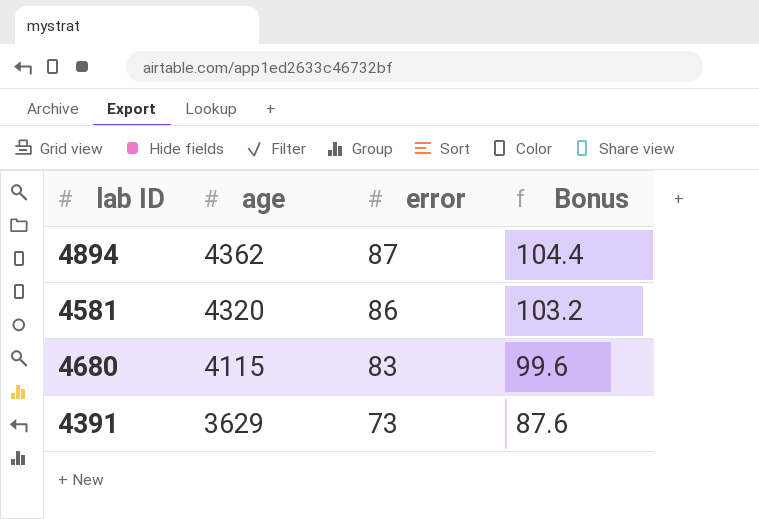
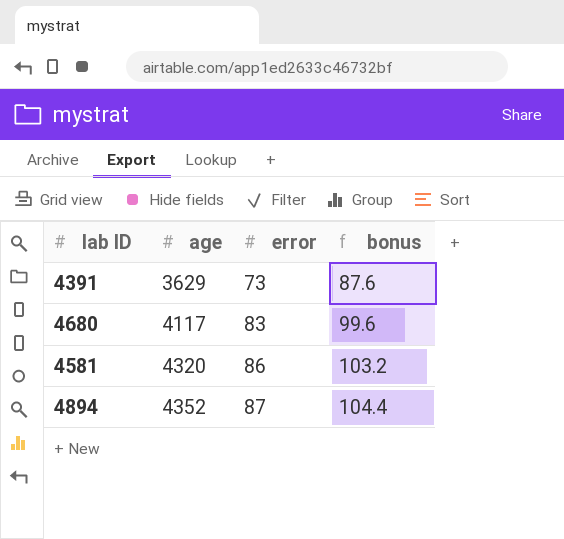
row order: age descending -> age ascending
column name: Bonus -> bonus
4680 | age: 4115 -> 4117
4894 | age: 4362 -> 4352

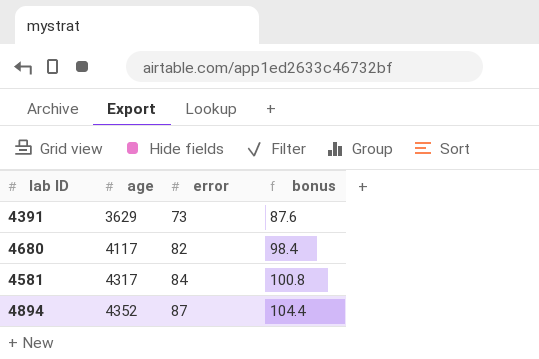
4680 | error: 83 -> 82
4680 | bonus: 99.6 -> 98.4
4581 | age: 4320 -> 4317
4581 | error: 86 -> 84
4581 | bonus: 103.2 -> 100.8

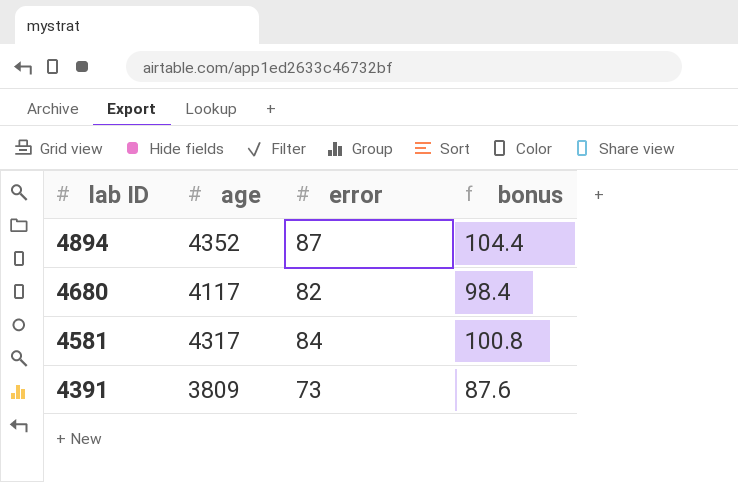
row order: age ascending -> lab ID descending
4391 | age: 3629 -> 3809

